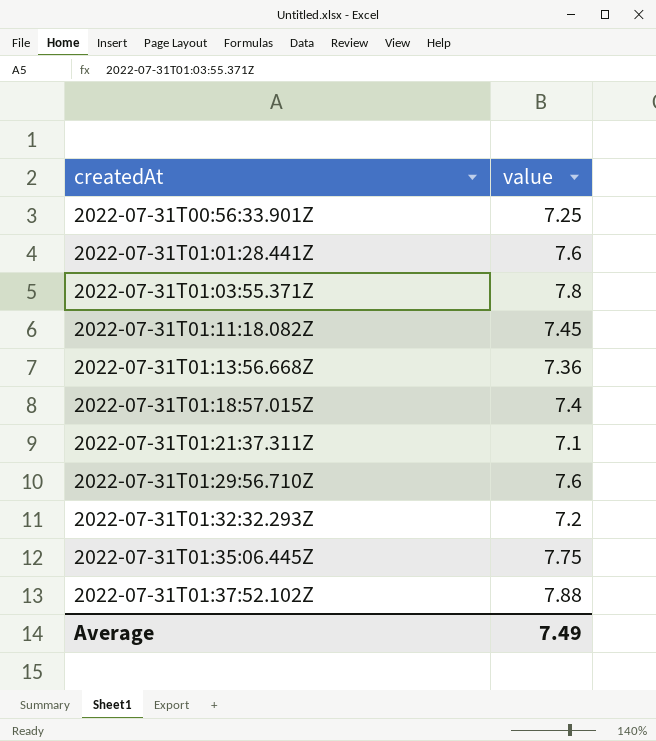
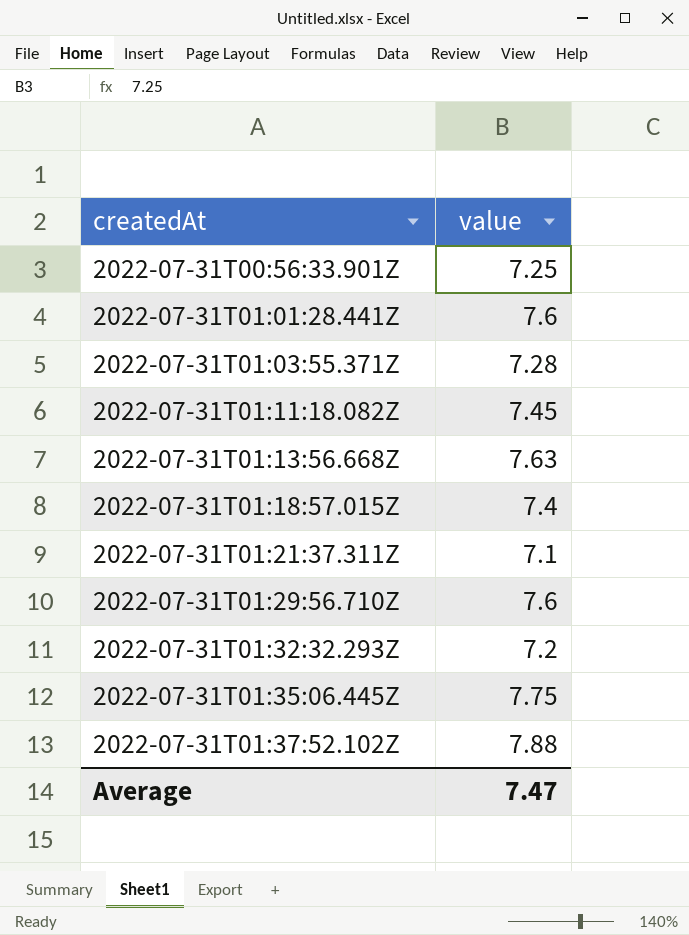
2022-07-31T01:03:55.371Z | value: 7.8 -> 7.28
2022-07-31T01:13:56.668Z | value: 7.36 -> 7.63
Average | value: 7.49 -> 7.47

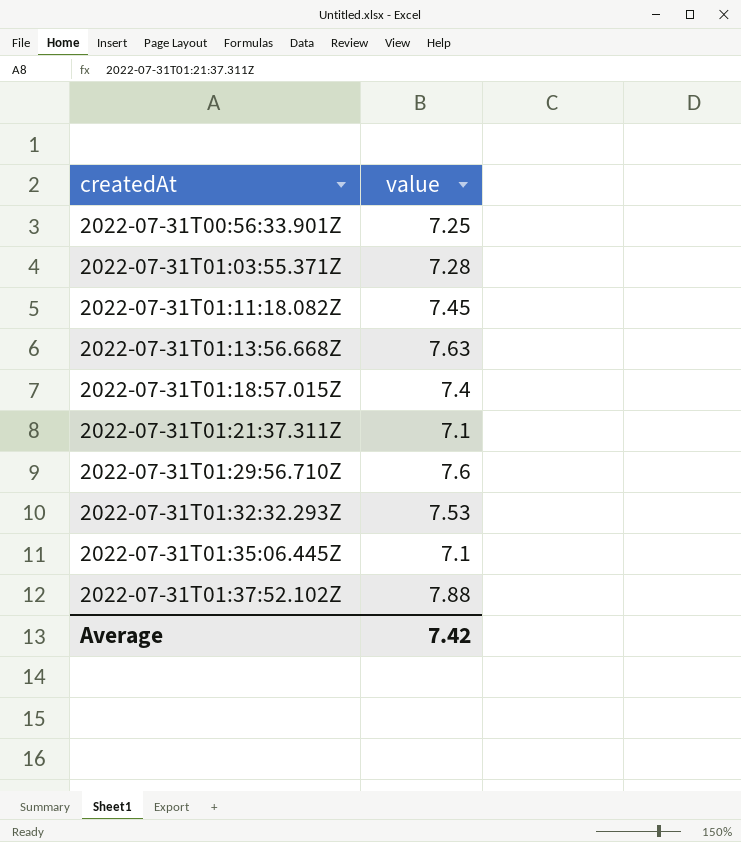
row 2022-07-31T01:01:28.441Z: 7.6 -> none
2022-07-31T01:32:32.293Z | value: 7.2 -> 7.53
2022-07-31T01:35:06.445Z | value: 7.75 -> 7.1
Average | value: 7.47 -> 7.42

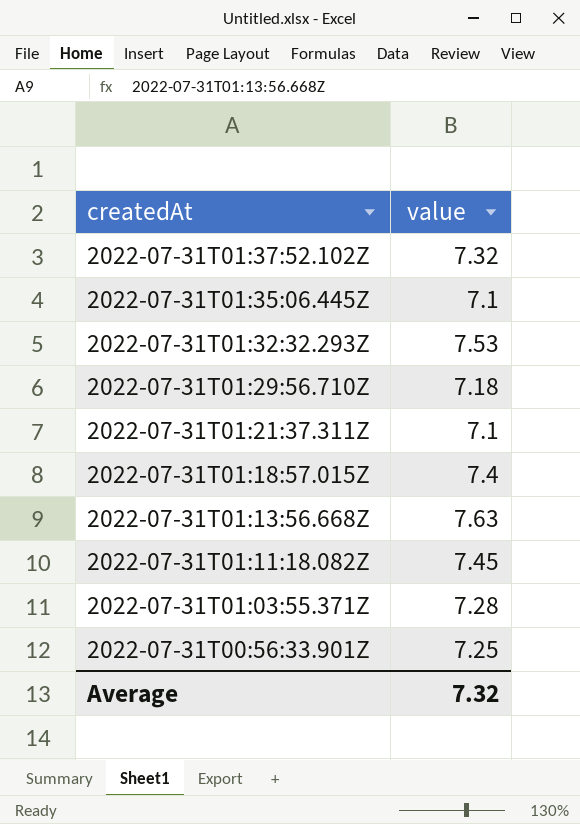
row order: createdAt ascending -> createdAt descending
2022-07-31T01:37:52.102Z | value: 7.88 -> 7.32
2022-07-31T01:29:56.710Z | value: 7.6 -> 7.18
Average | value: 7.42 -> 7.32

